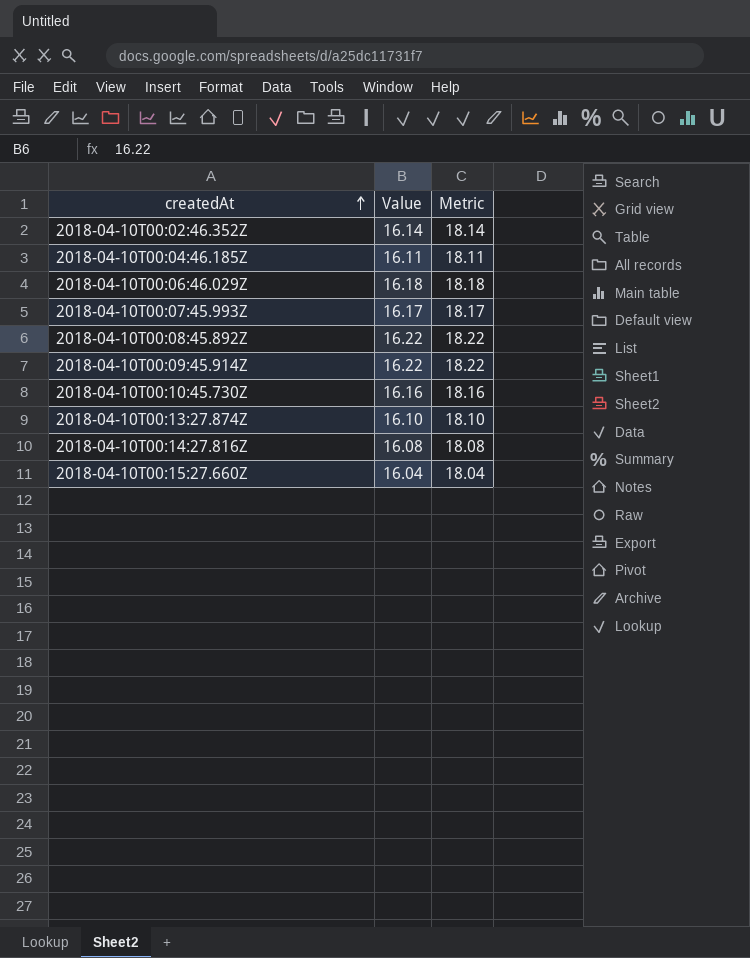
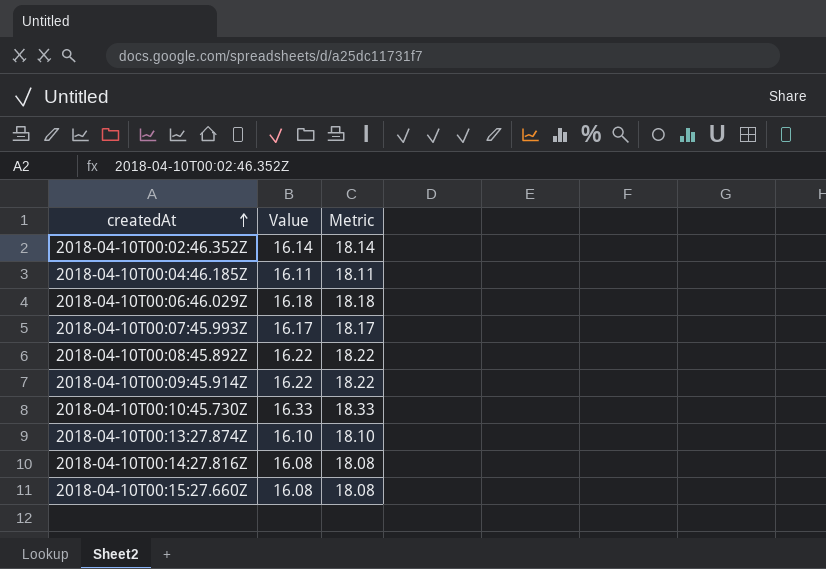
2018-04-10T00:10:45.730Z | Value: 16.16 -> 16.33
2018-04-10T00:10:45.730Z | Metric: 18.16 -> 18.33
2018-04-10T00:15:27.660Z | Value: 16.04 -> 16.08
2018-04-10T00:15:27.660Z | Metric: 18.04 -> 18.08

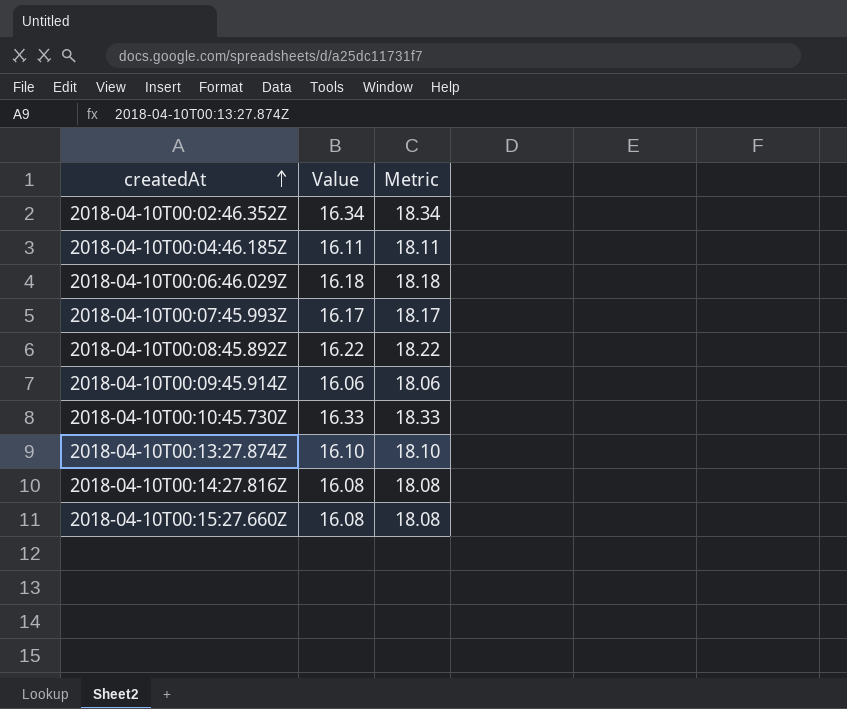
2018-04-10T00:02:46.352Z | Value: 16.14 -> 16.34
2018-04-10T00:02:46.352Z | Metric: 18.14 -> 18.34
2018-04-10T00:09:45.914Z | Value: 16.22 -> 16.06
2018-04-10T00:09:45.914Z | Metric: 18.22 -> 18.06

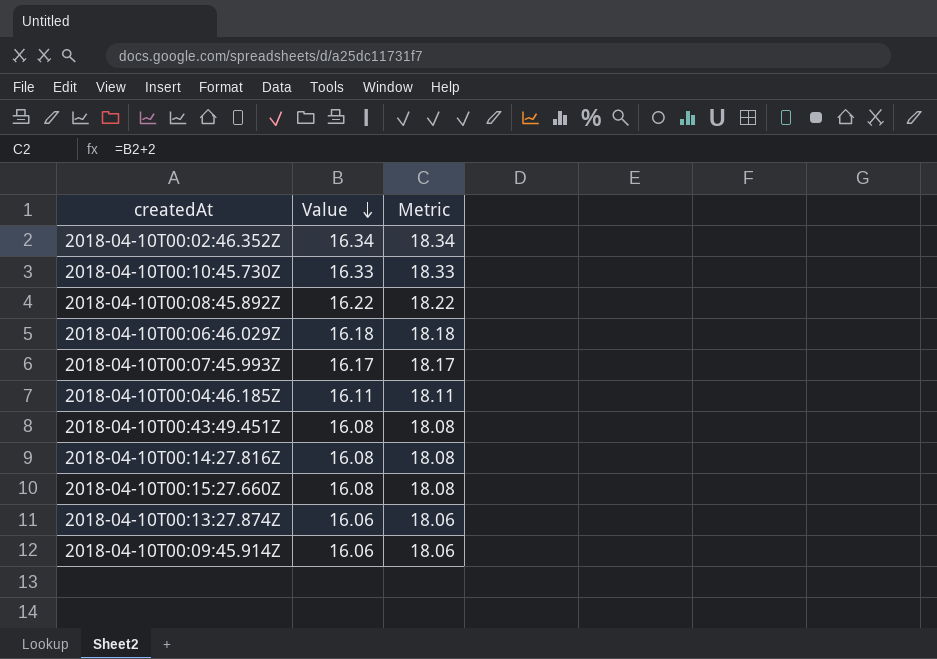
row order: createdAt ascending -> Value descending
row 2018-04-10T00:43:49.451Z: none -> 16.08 | 18.08
2018-04-10T00:13:27.874Z | Value: 16.10 -> 16.06
2018-04-10T00:13:27.874Z | Metric: 18.10 -> 18.06

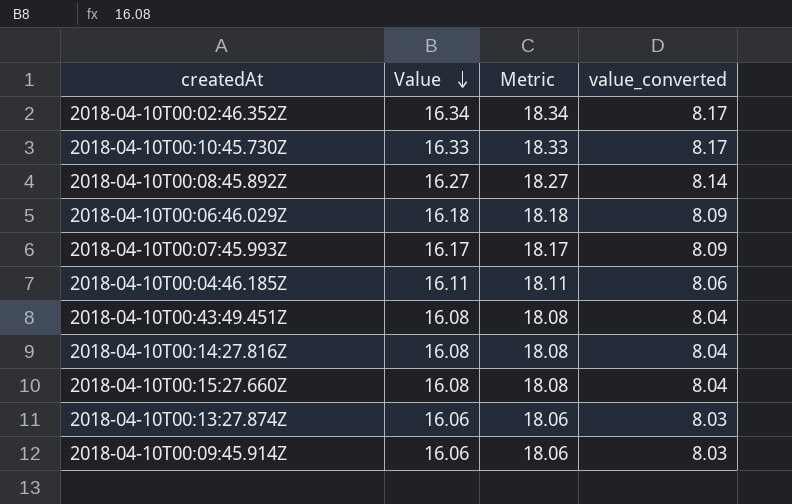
column value_converted | formula: none -> [Value] * 0.5
2018-04-10T00:08:45.892Z | Value: 16.22 -> 16.27
2018-04-10T00:08:45.892Z | Metric: 18.22 -> 18.27

